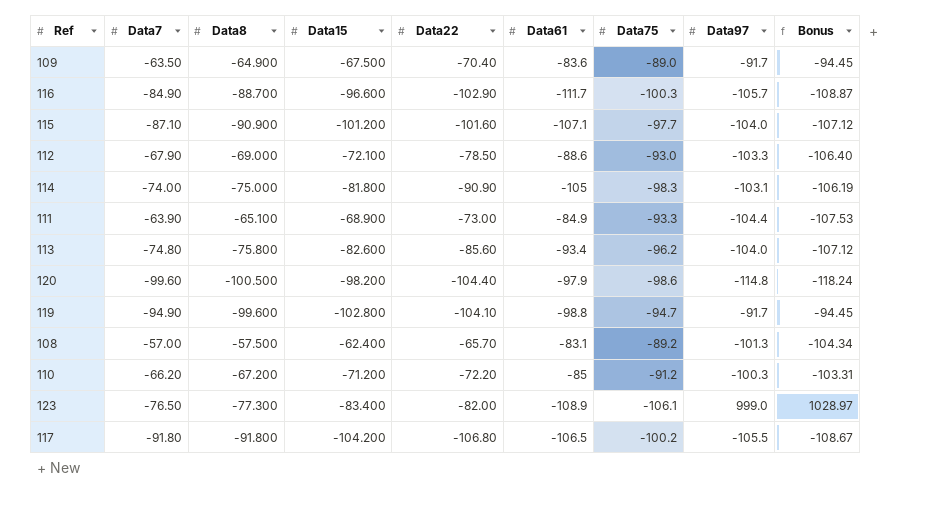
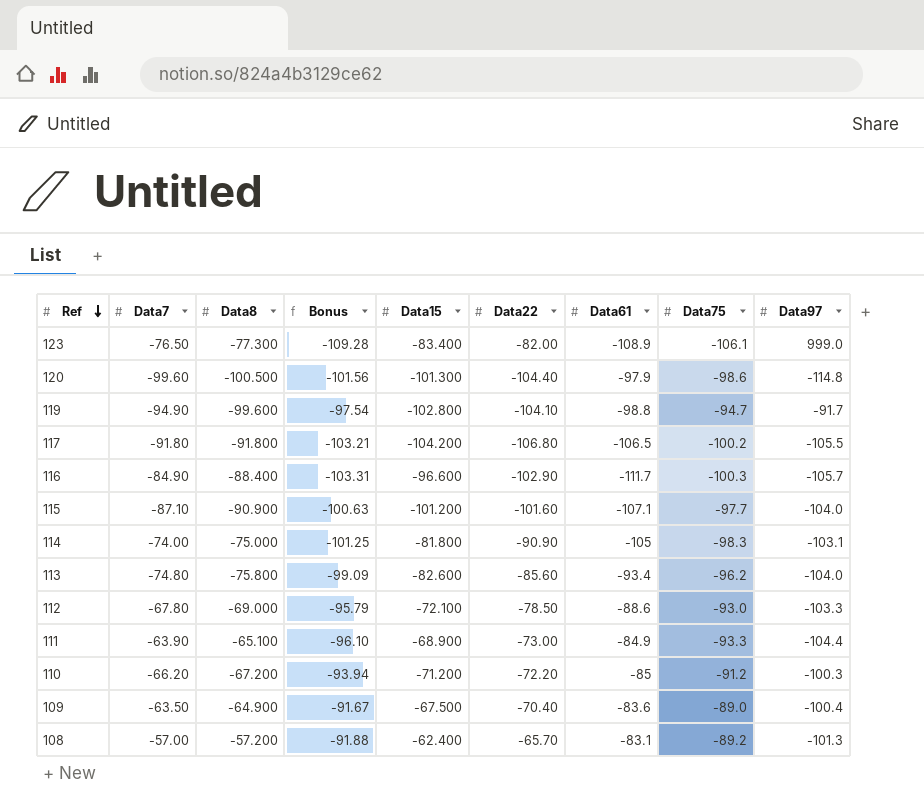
row order: none -> Ref descending
column Bonus | formula: [Data97] * 1.03 -> [Data75] * 1.03
column Bonus | position: 9 -> 4
120 | Data15: -98.200 -> -101.300
116 | Data8: -88.700 -> -88.400
112 | Data7: -67.90 -> -67.80
109 | Data97: -91.7 -> -100.4
108 | Data8: -57.500 -> -57.200

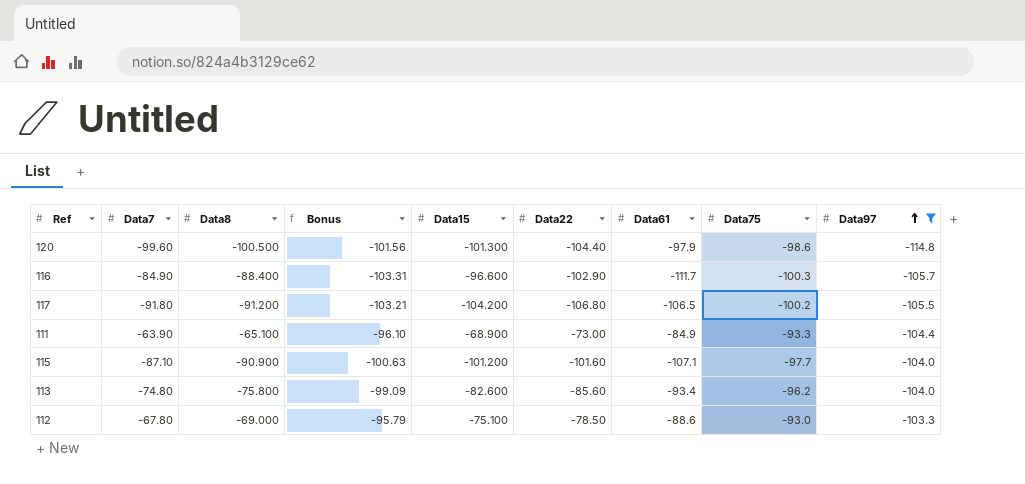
filter: none -> Data97 <= -103.3
row order: Ref descending -> Data97 ascending
117 | Data8: -91.800 -> -91.200
112 | Data15: -72.100 -> -75.100

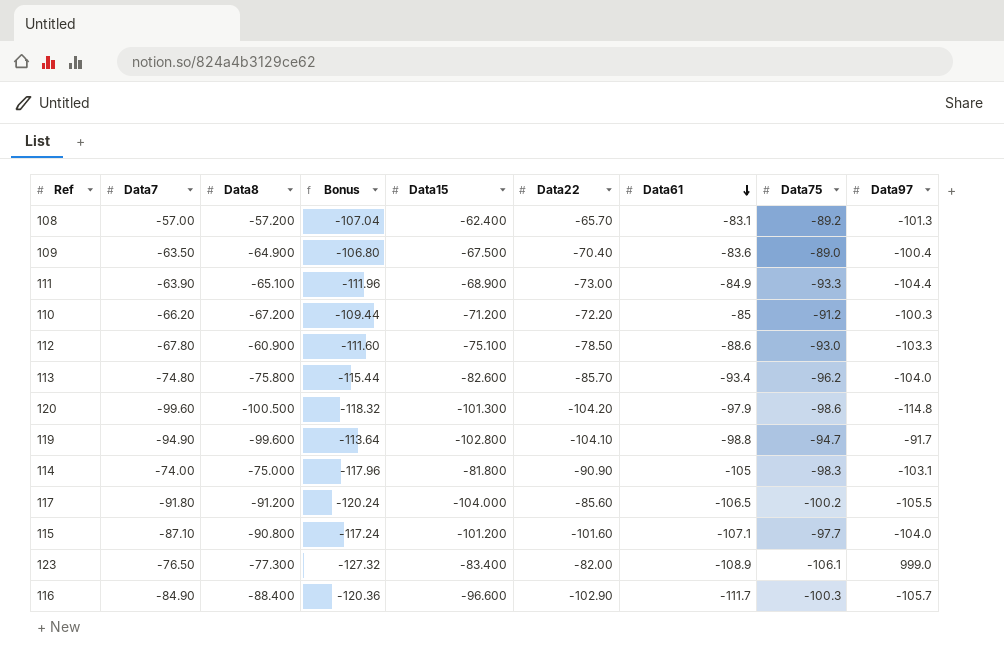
filter: Data97 <= -103.3 -> none
row order: Data97 ascending -> Data61 descending
column Bonus | formula: [Data75] * 1.03 -> [Data75] * 1.2
112 | Data8: -69.000 -> -60.900
113 | Data22: -85.60 -> -85.70
120 | Data22: -104.40 -> -104.20
117 | Data15: -104.200 -> -104.000
117 | Data22: -106.80 -> -85.60
115 | Data8: -90.900 -> -90.800

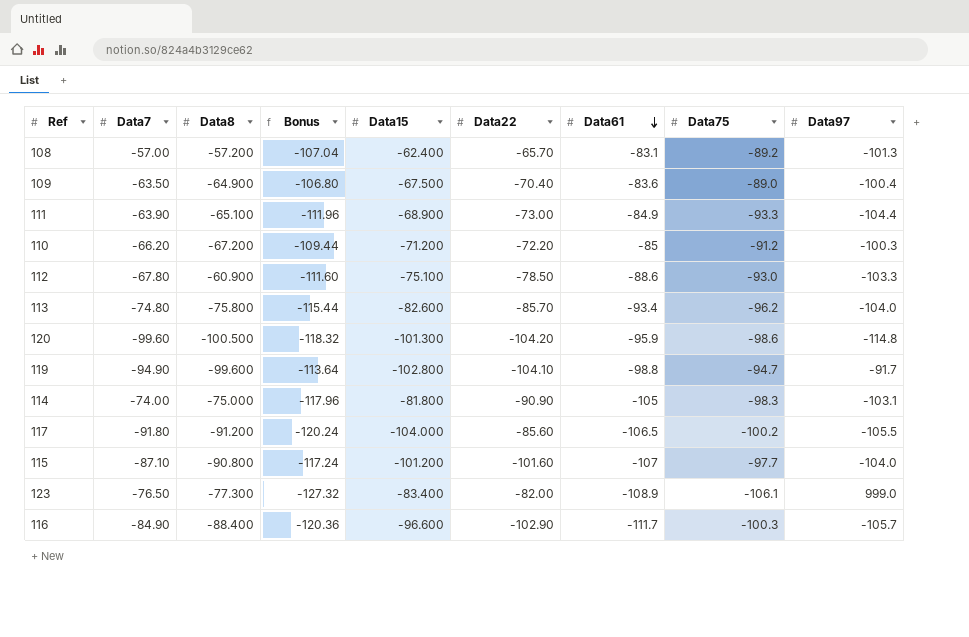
120 | Data61: -97.9 -> -95.9
115 | Data61: -107.1 -> -107

